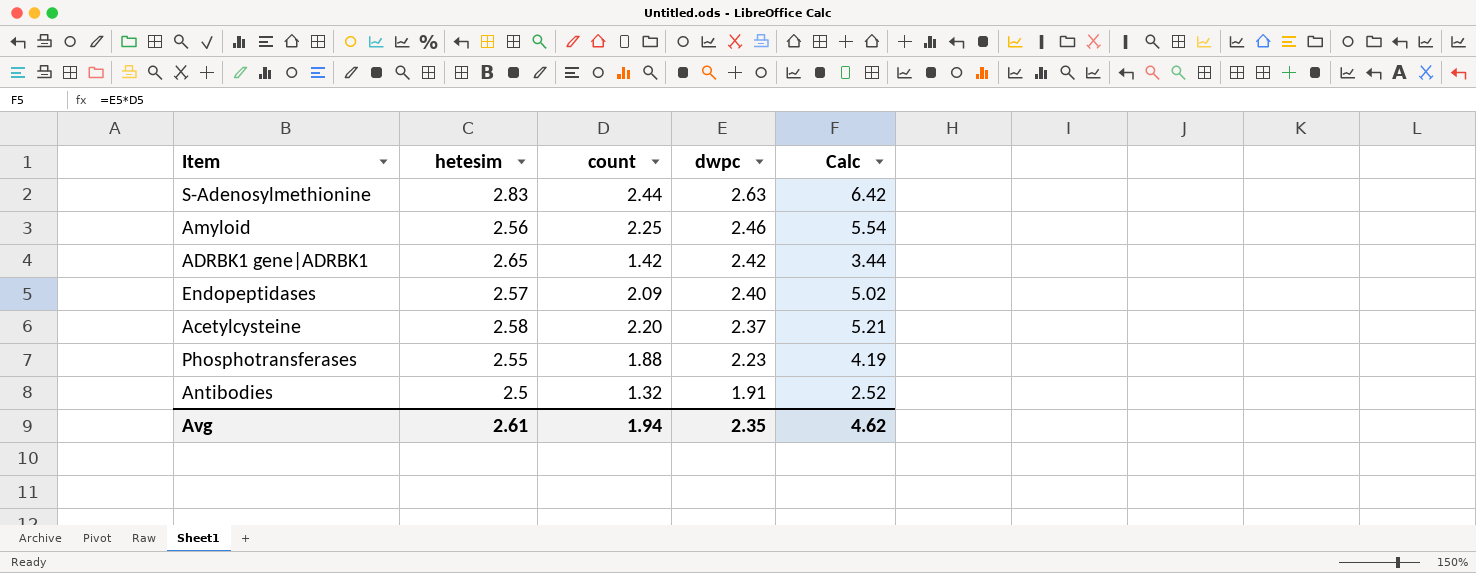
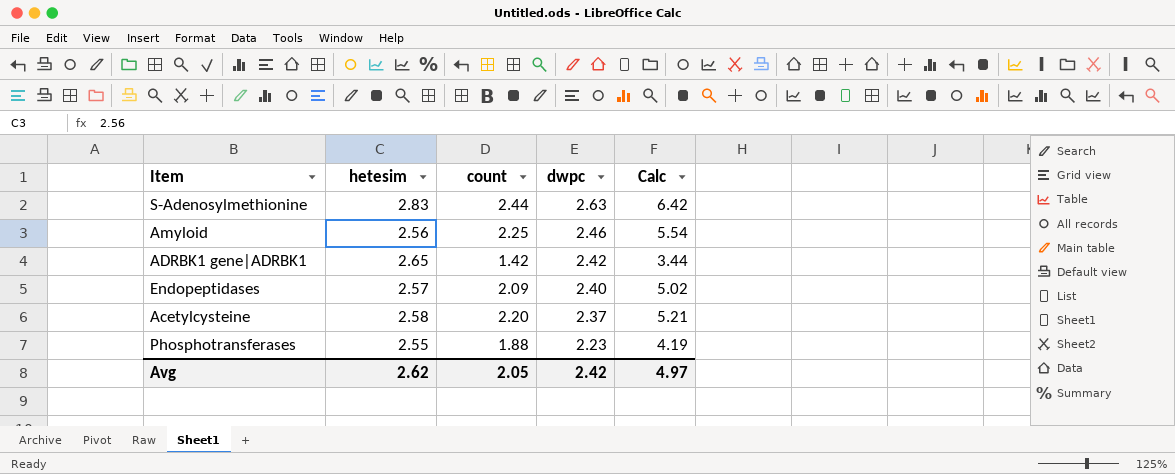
row Antibodies: 2.5 | 1.32 | 1.91 | 2.52 -> none
Avg | hetesim: 2.61 -> 2.62
Avg | count: 1.94 -> 2.05
Avg | dwpc: 2.35 -> 2.42
Avg | Calc: 4.62 -> 4.97

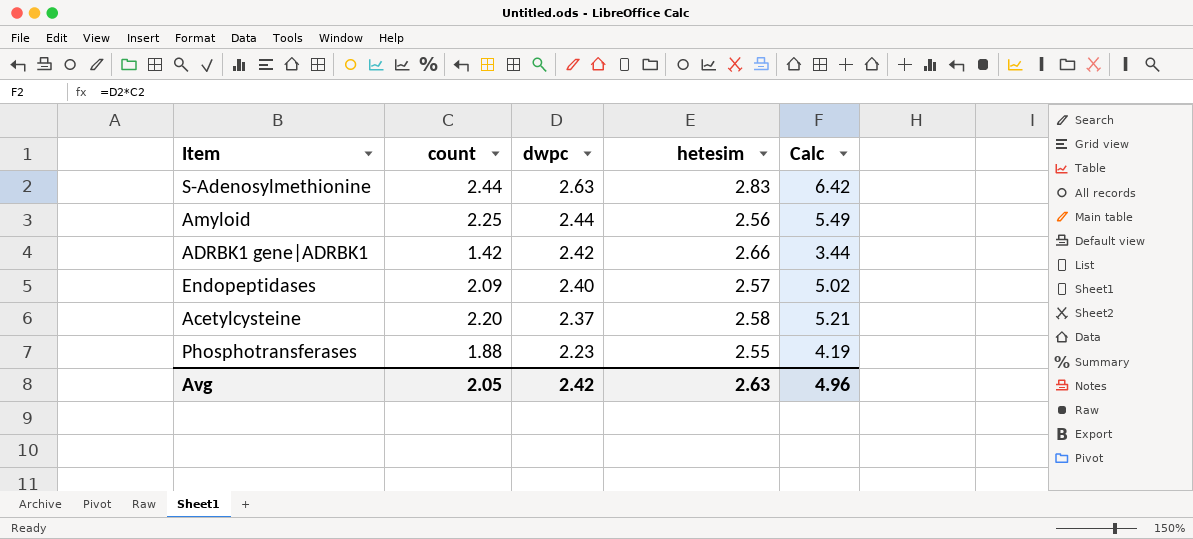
column hetesim | position: 2 -> 4
Amyloid | dwpc: 2.46 -> 2.44
Amyloid | Calc: 5.54 -> 5.49
ADRBK1 gene|ADRBK1 | hetesim: 2.65 -> 2.66
Avg | hetesim: 2.62 -> 2.63
Avg | Calc: 4.97 -> 4.96

